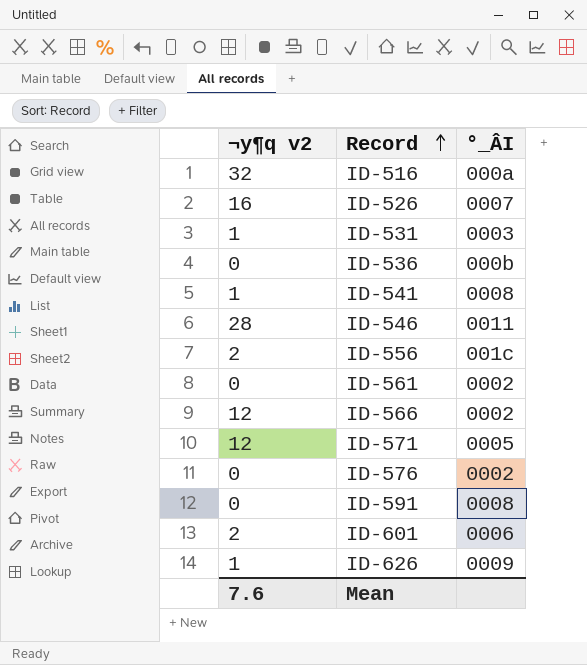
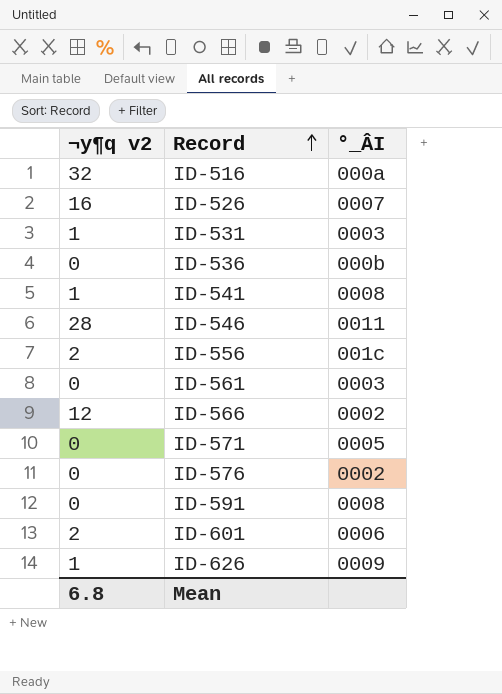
ID-561 | °_ÂI: 0002 -> 0003
ID-571 | ¬y¶q v2: 12 -> 0
Mean | ¬y¶q v2: 7.6 -> 6.8

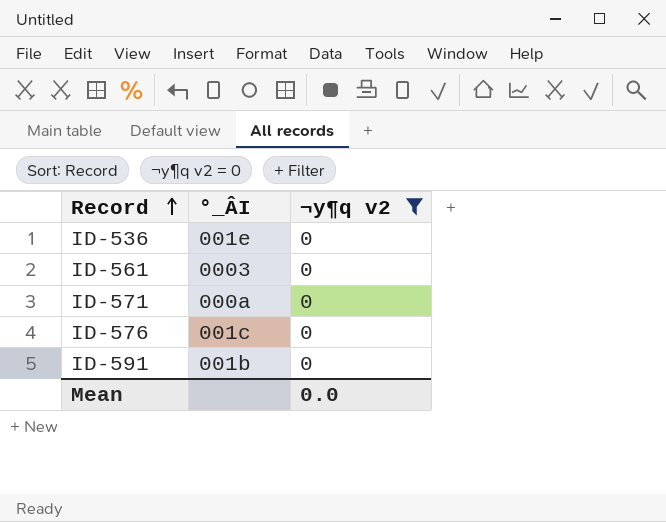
filter: none -> ¬y¶q v2 = 0
column ¬y¶q v2 | position: 1 -> 3
ID-536 | °_ÂI: 000b -> 001e
ID-571 | °_ÂI: 0005 -> 000a
ID-576 | °_ÂI: 0002 -> 001c
ID-591 | °_ÂI: 0008 -> 001b
Mean | ¬y¶q v2: 6.8 -> 0.0

